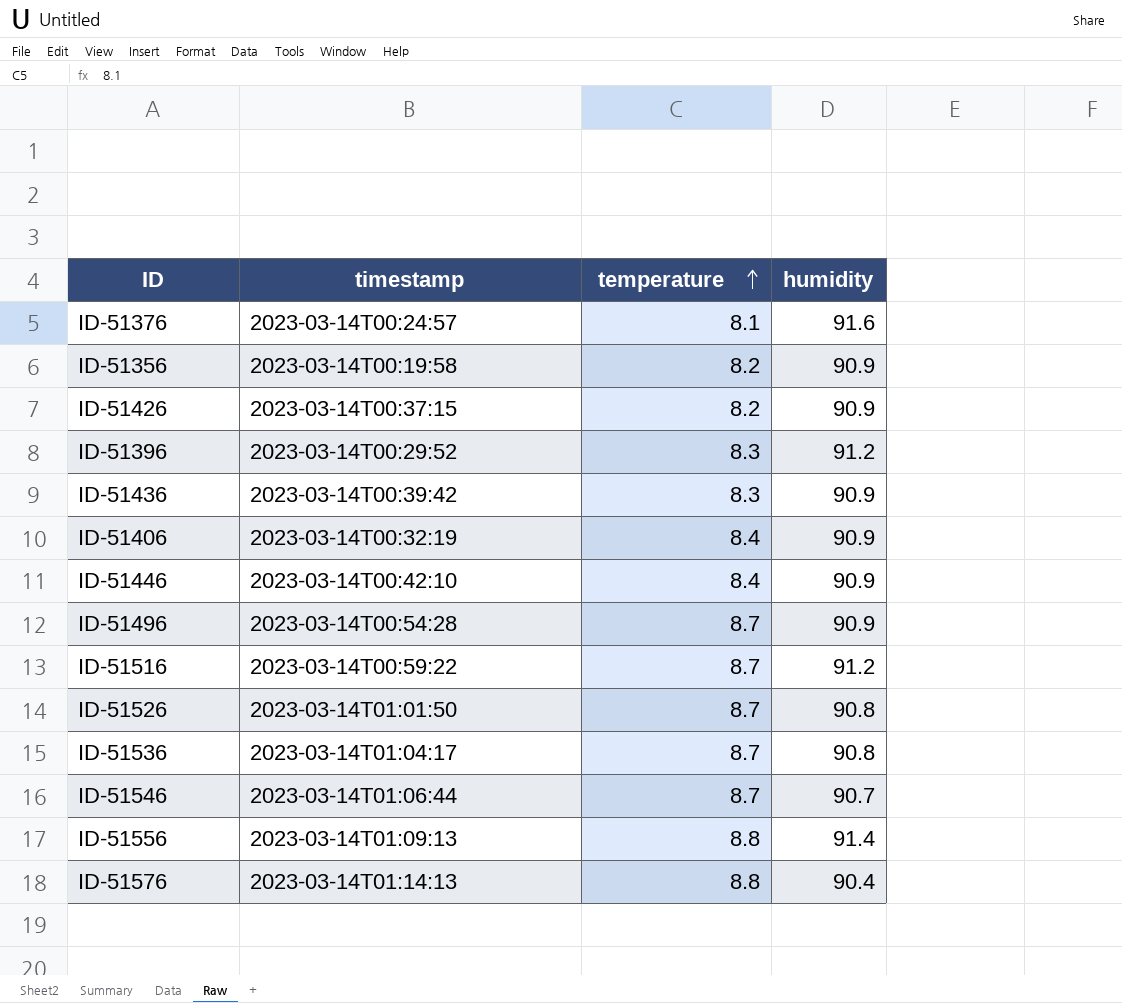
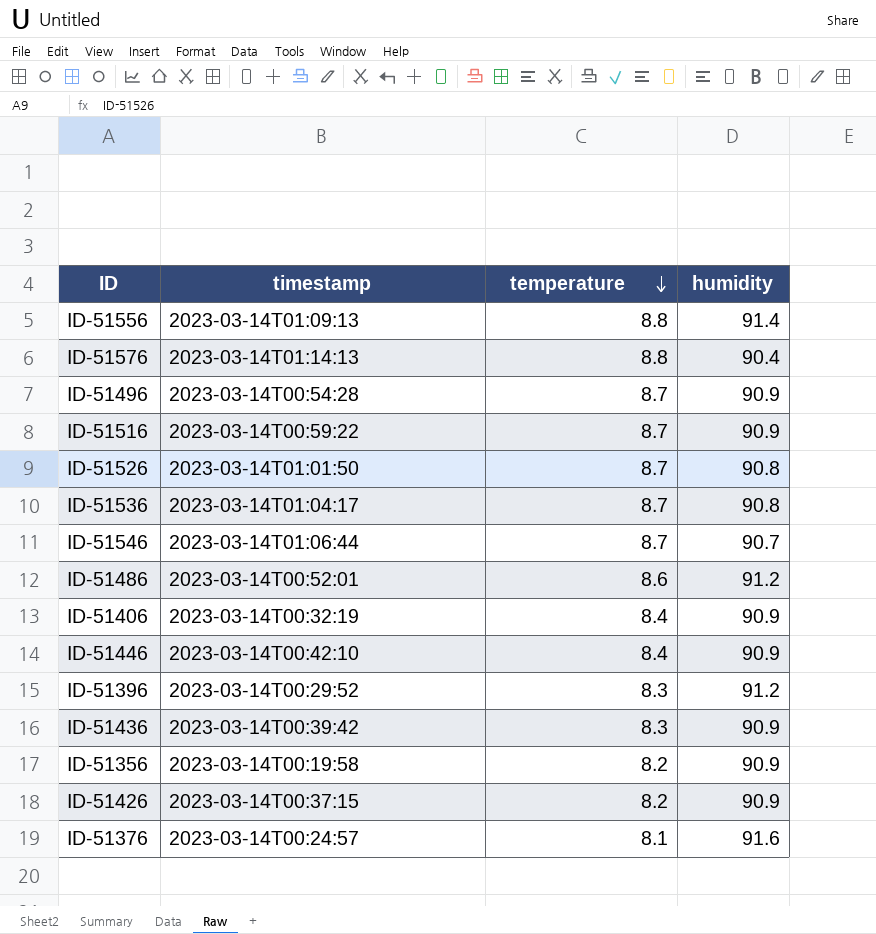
row order: temperature ascending -> temperature descending
ID-51516 | humidity: 91.2 -> 90.9
row ID-51486: none -> 2023-03-14T00:52:01 | 8.6 | 91.2

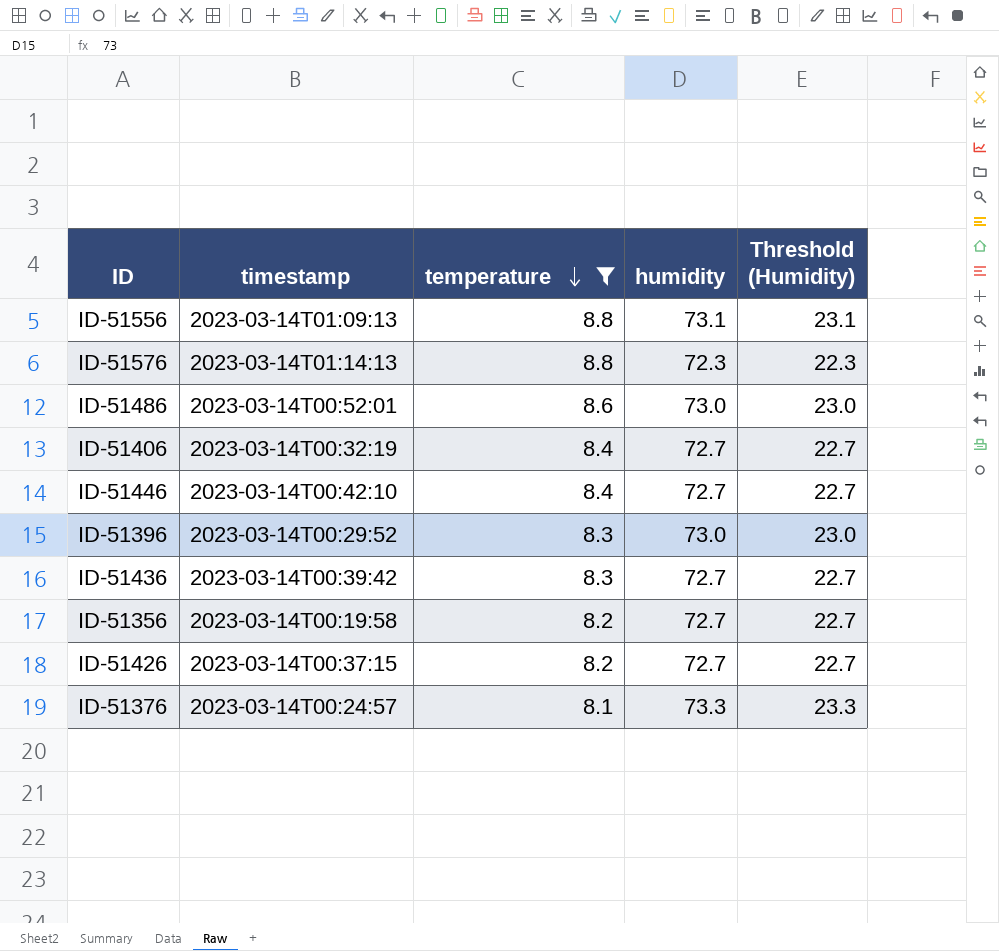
filter: none -> temperature != 8.7
column Threshold (Humidity) | formula: none -> [humidity] - 50
ID-51556 | humidity: 91.4 -> 73.1
ID-51576 | humidity: 90.4 -> 72.3
ID-51486 | humidity: 91.2 -> 73.0
ID-51406 | humidity: 90.9 -> 72.7
ID-51446 | humidity: 90.9 -> 72.7
ID-51396 | humidity: 91.2 -> 73.0
ID-51436 | humidity: 90.9 -> 72.7
ID-51356 | humidity: 90.9 -> 72.7
ID-51426 | humidity: 90.9 -> 72.7
ID-51376 | humidity: 91.6 -> 73.3

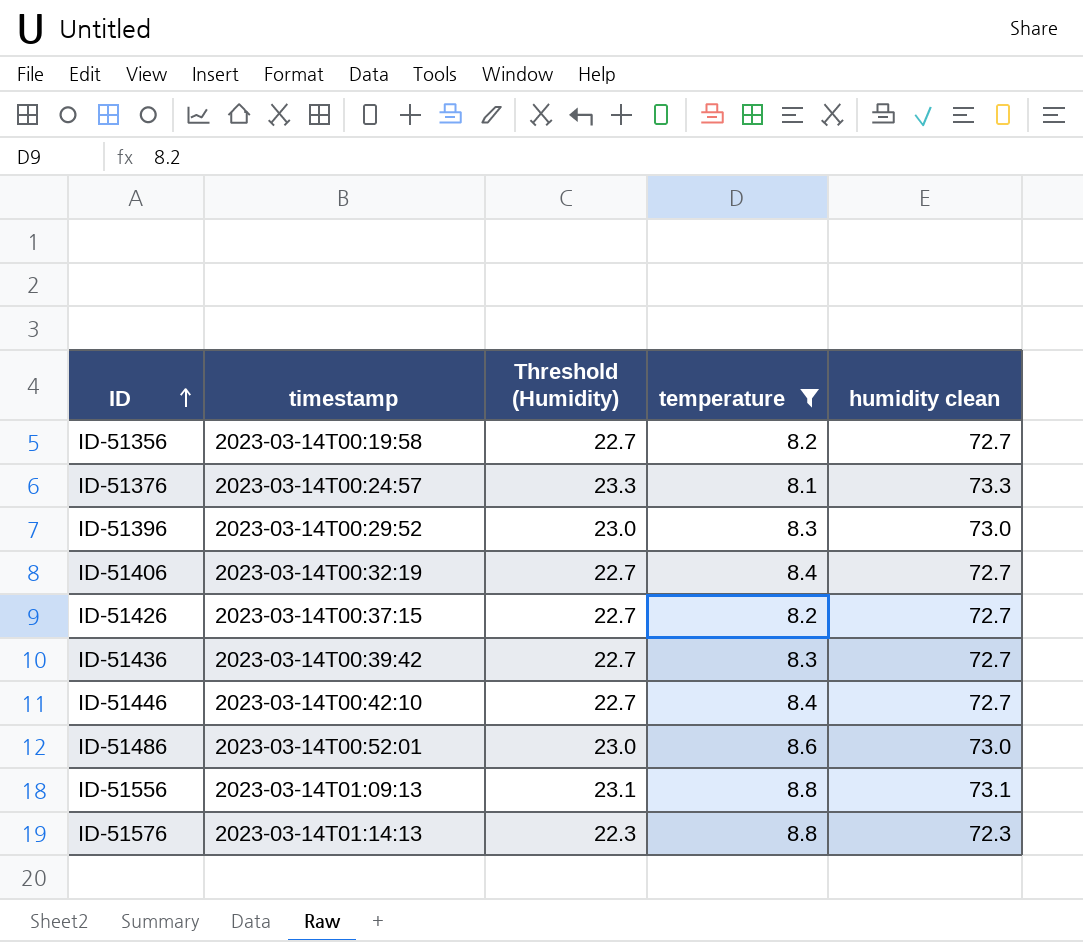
row order: temperature descending -> ID ascending
column Threshold (Humidity) | position: 5 -> 3
column name: humidity -> humidity clean

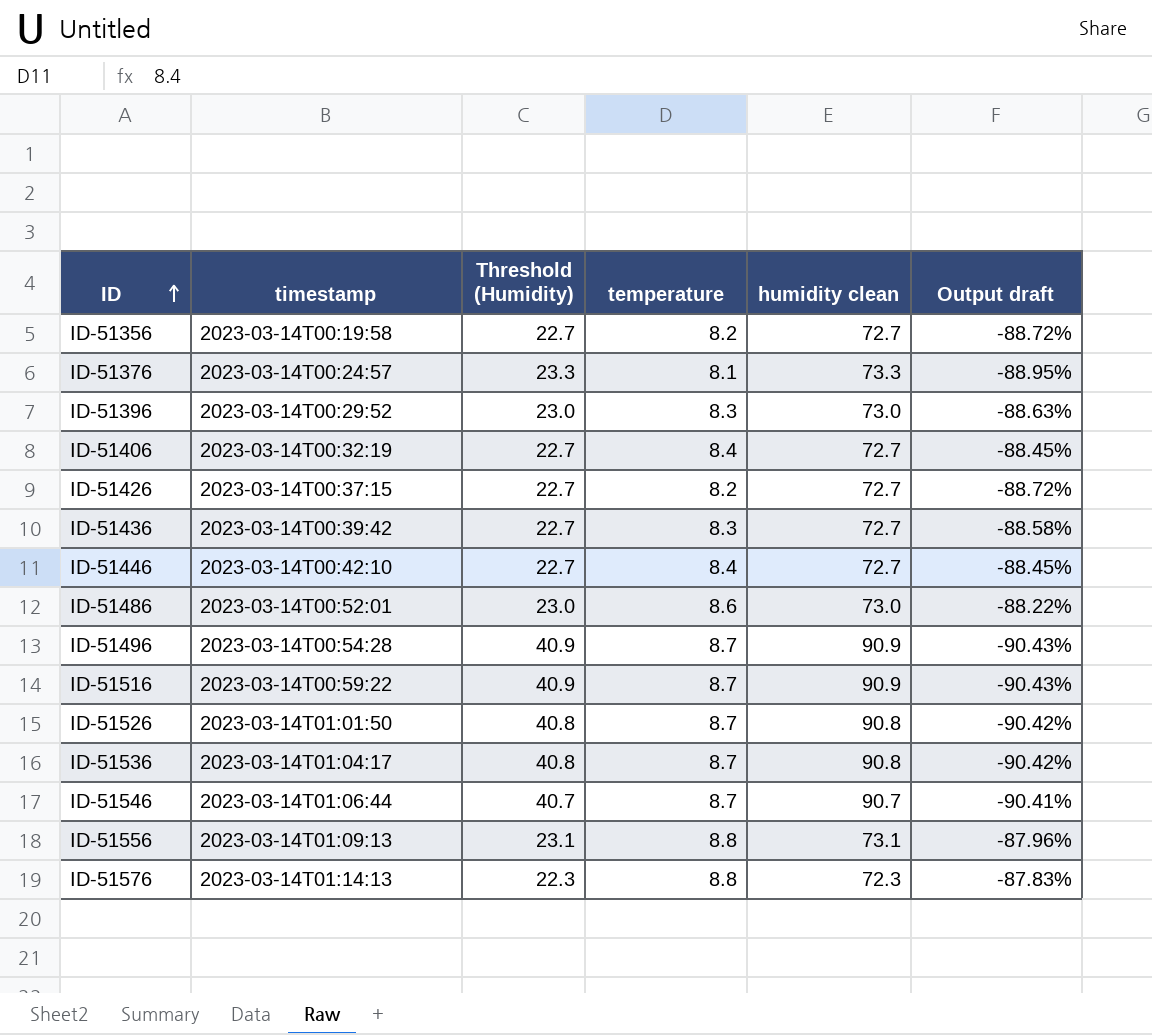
filter: temperature != 8.7 -> none
column Output draft | formula: none -> ([temperature] - [humidity clean]) / [humidity clean]

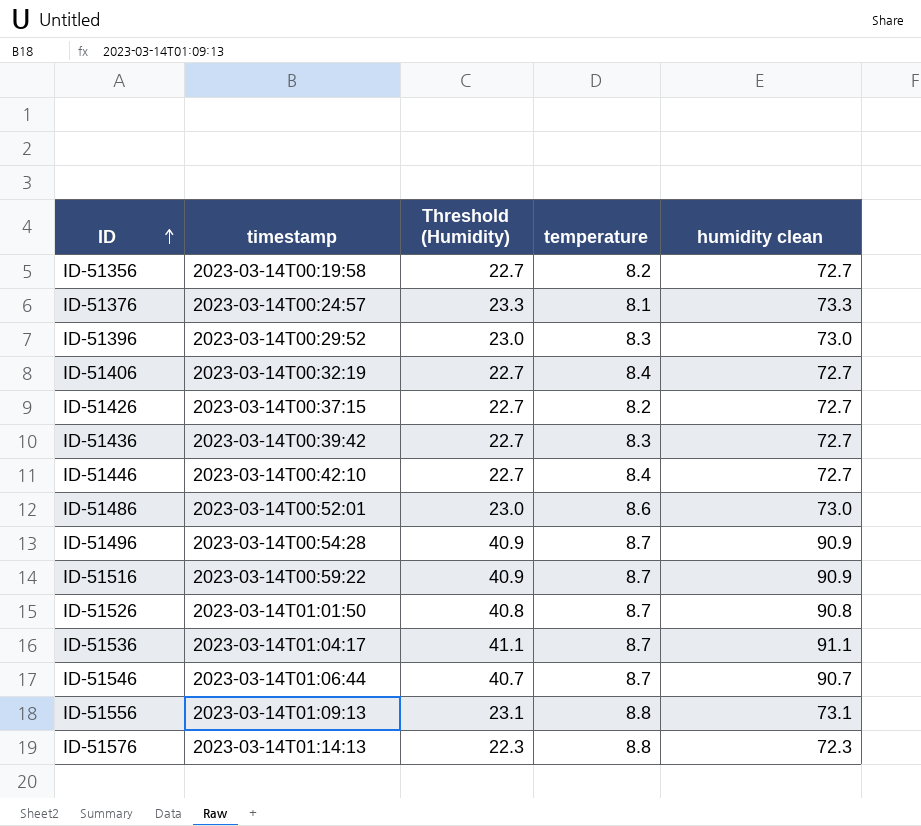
column Output draft | formula: ([temperature] - [humidity clean]) / [humidity clean] -> none
ID-51536 | Threshold (Humidity): 40.8 -> 41.1
ID-51536 | humidity clean: 90.8 -> 91.1

